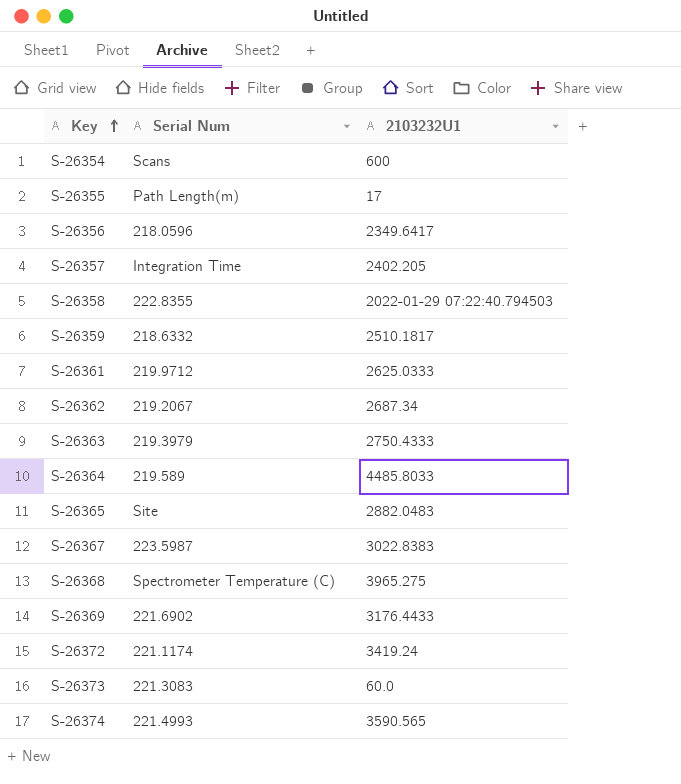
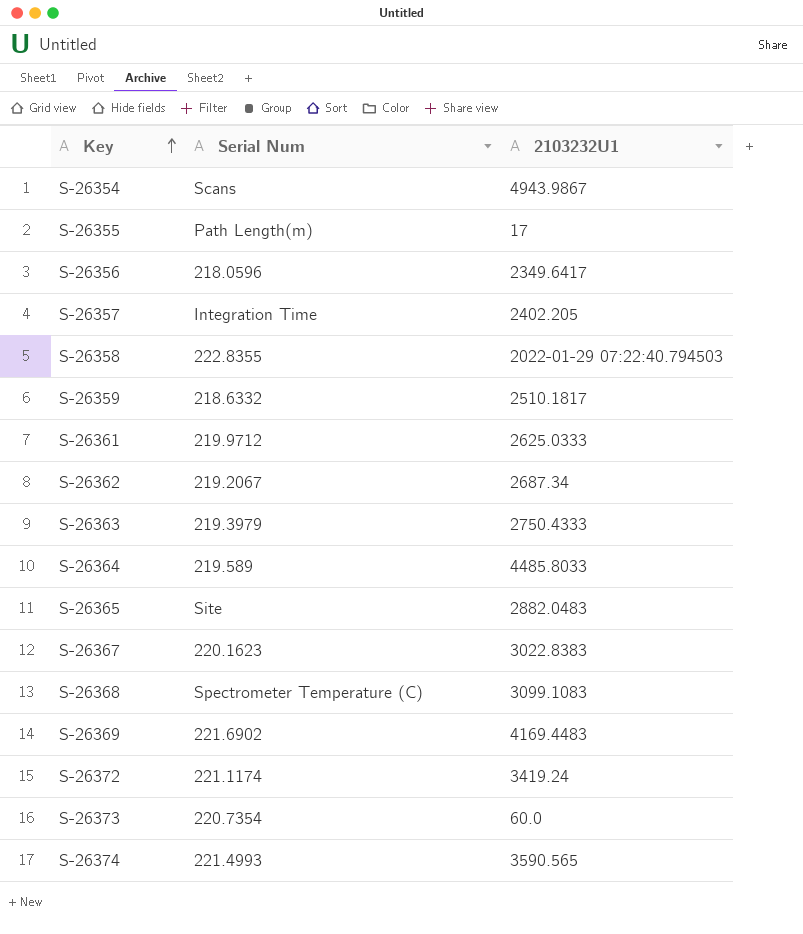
S-26354 | 2103232U1: 600 -> 4943.9867
S-26367 | Serial Num: 223.5987 -> 220.1623
S-26368 | 2103232U1: 3965.275 -> 3099.1083
S-26369 | 2103232U1: 3176.4433 -> 4169.4483
S-26373 | Serial Num: 221.3083 -> 220.7354

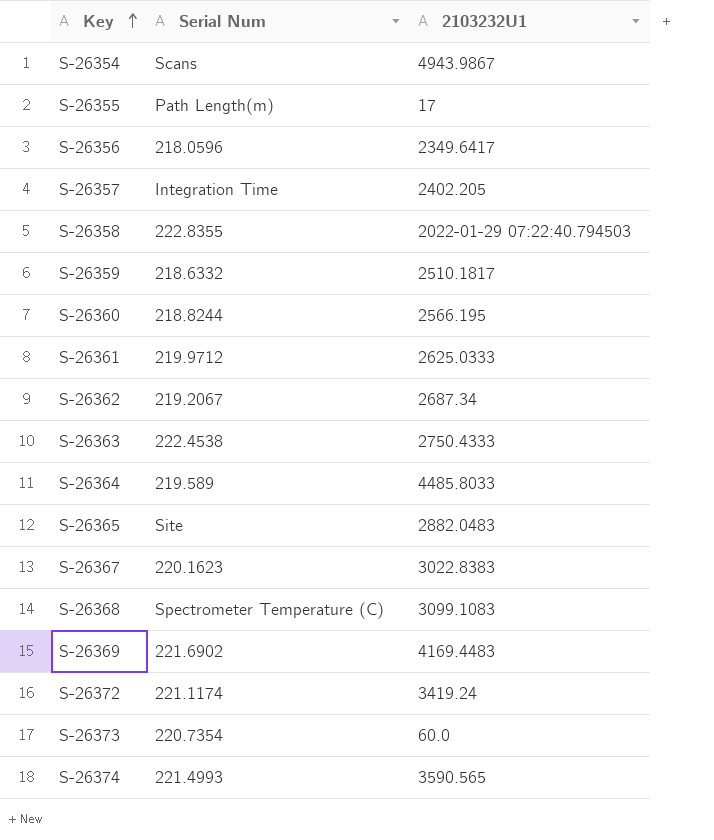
row S-26360: none -> 218.8244 | 2566.195
S-26363 | Serial Num: 219.3979 -> 222.4538

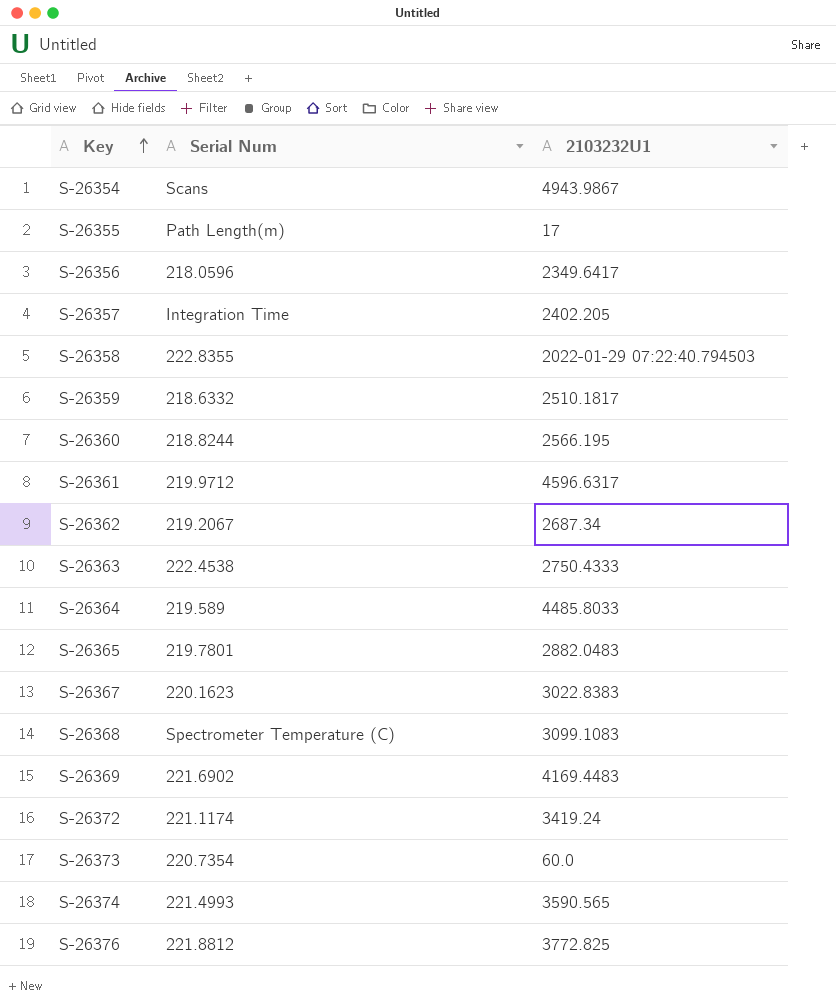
S-26361 | 2103232U1: 2625.0333 -> 4596.6317
S-26365 | Serial Num: Site -> 219.7801
row S-26376: none -> 221.8812 | 3772.825

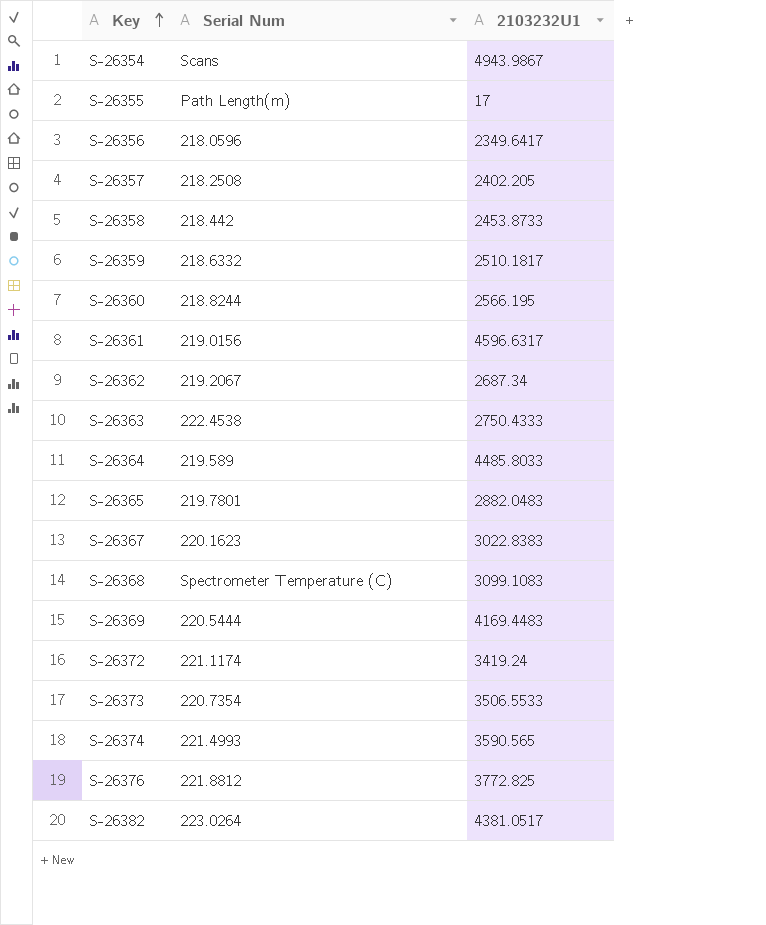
S-26357 | Serial Num: Integration Time -> 218.2508
S-26358 | Serial Num: 222.8355 -> 218.442
S-26358 | 2103232U1: 2022-01-29 07:22:40.794503 -> 2453.8733
S-26361 | Serial Num: 219.9712 -> 219.0156
S-26369 | Serial Num: 221.6902 -> 220.5444
S-26373 | 2103232U1: 60.0 -> 3506.5533
row S-26382: none -> 223.0264 | 4381.0517

